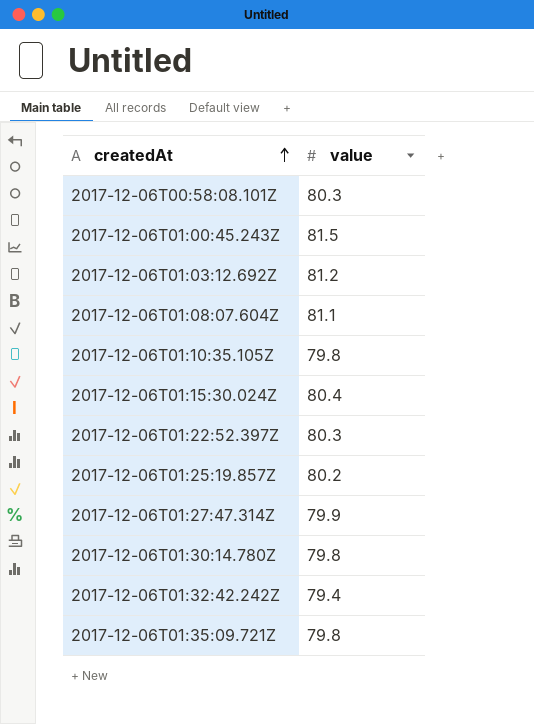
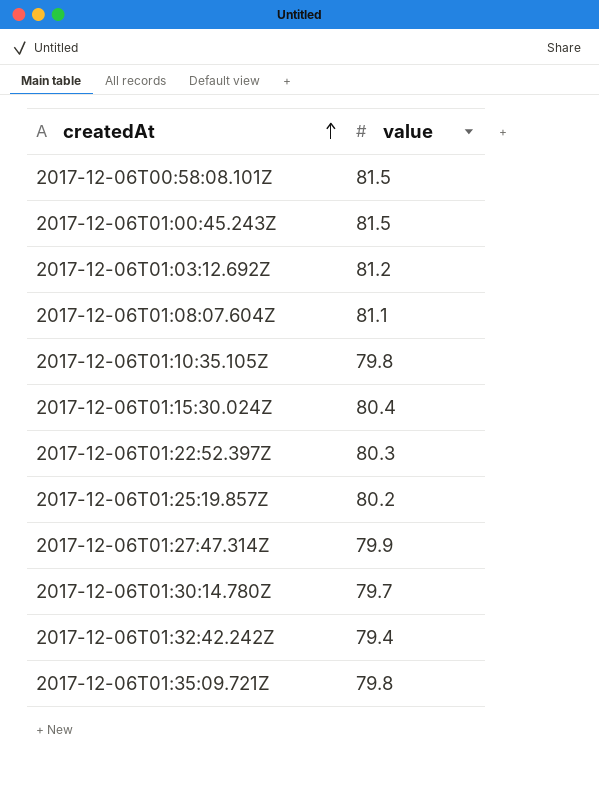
2017-12-06T00:58:08.101Z | value: 80.3 -> 81.5
2017-12-06T01:30:14.780Z | value: 79.8 -> 79.7

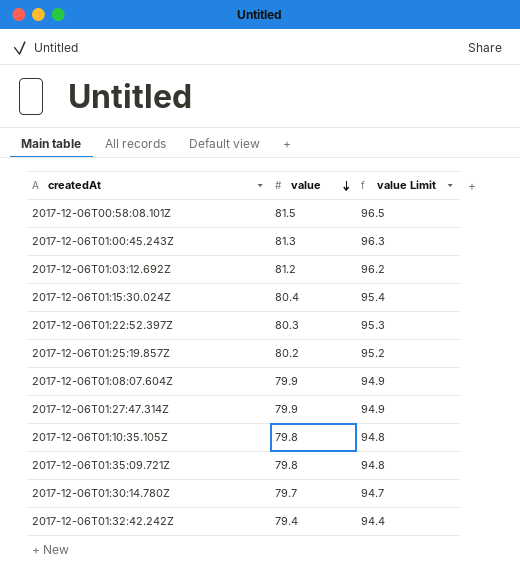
row order: createdAt ascending -> value descending
column value Limit | formula: none -> [value] + 15
2017-12-06T01:00:45.243Z | value: 81.5 -> 81.3
2017-12-06T01:08:07.604Z | value: 81.1 -> 79.9

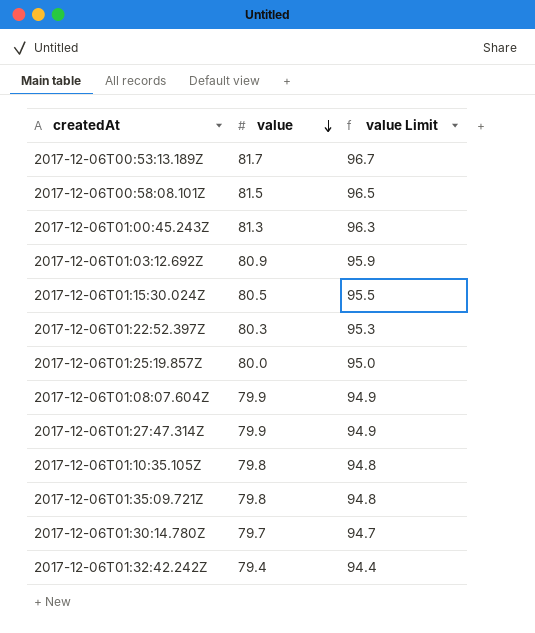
row 2017-12-06T00:53:13.189Z: none -> 81.7 | 96.7
2017-12-06T01:03:12.692Z | value: 81.2 -> 80.9
2017-12-06T01:03:12.692Z | value Limit: 96.2 -> 95.9
2017-12-06T01:15:30.024Z | value: 80.4 -> 80.5
2017-12-06T01:15:30.024Z | value Limit: 95.4 -> 95.5
2017-12-06T01:25:19.857Z | value: 80.2 -> 80.0
2017-12-06T01:25:19.857Z | value Limit: 95.2 -> 95.0

